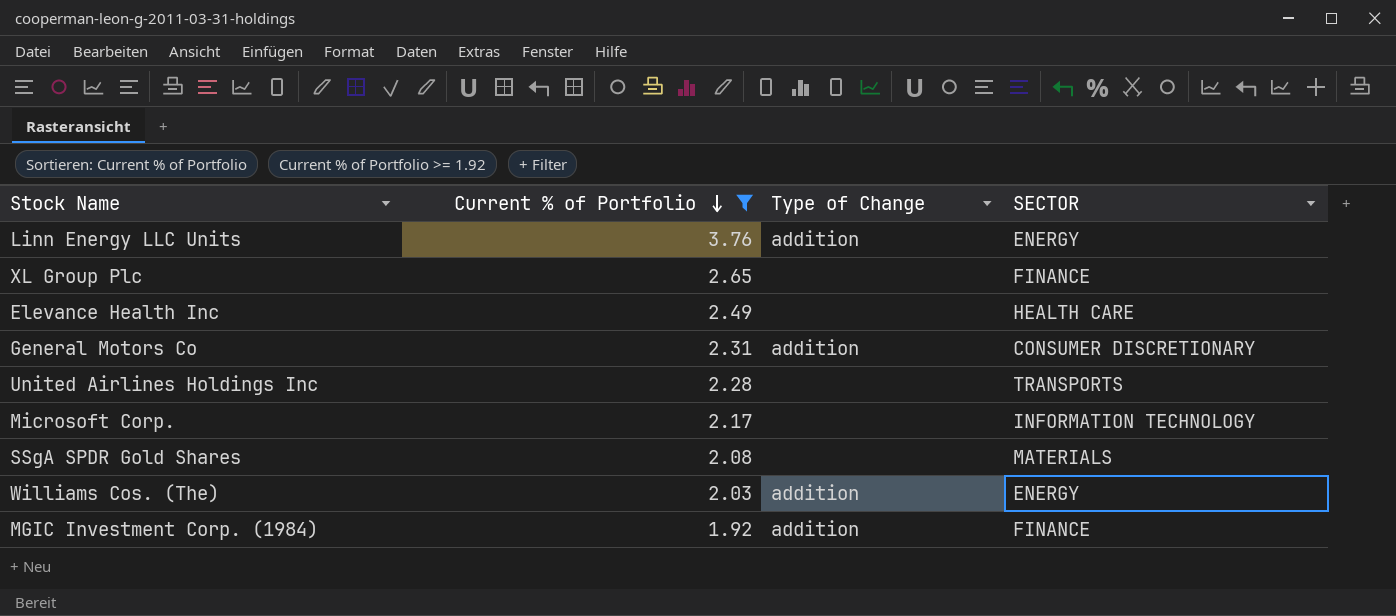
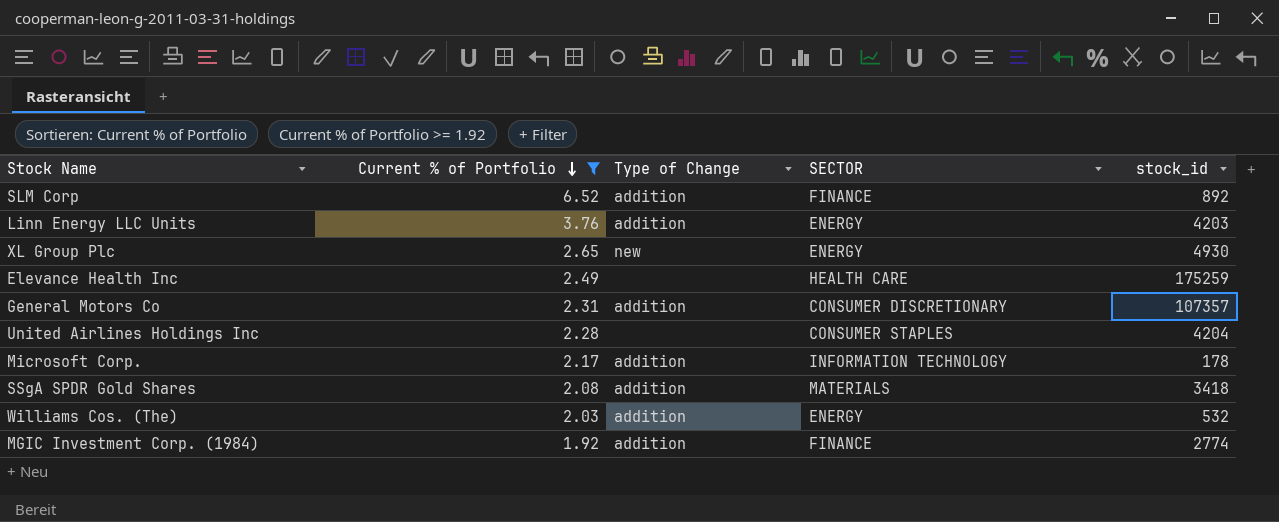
column stock_id | position: none -> 5
row SLM Corp: none -> 6.52 | addition | FINANCE | 892
XL Group Plc | Type of Change: none -> new
XL Group Plc | SECTOR: FINANCE -> ENERGY
United Airlines Holdings Inc | SECTOR: TRANSPORTS -> CONSUMER STAPLES
Microsoft Corp. | Type of Change: none -> addition
SSgA SPDR Gold Shares | Type of Change: none -> addition

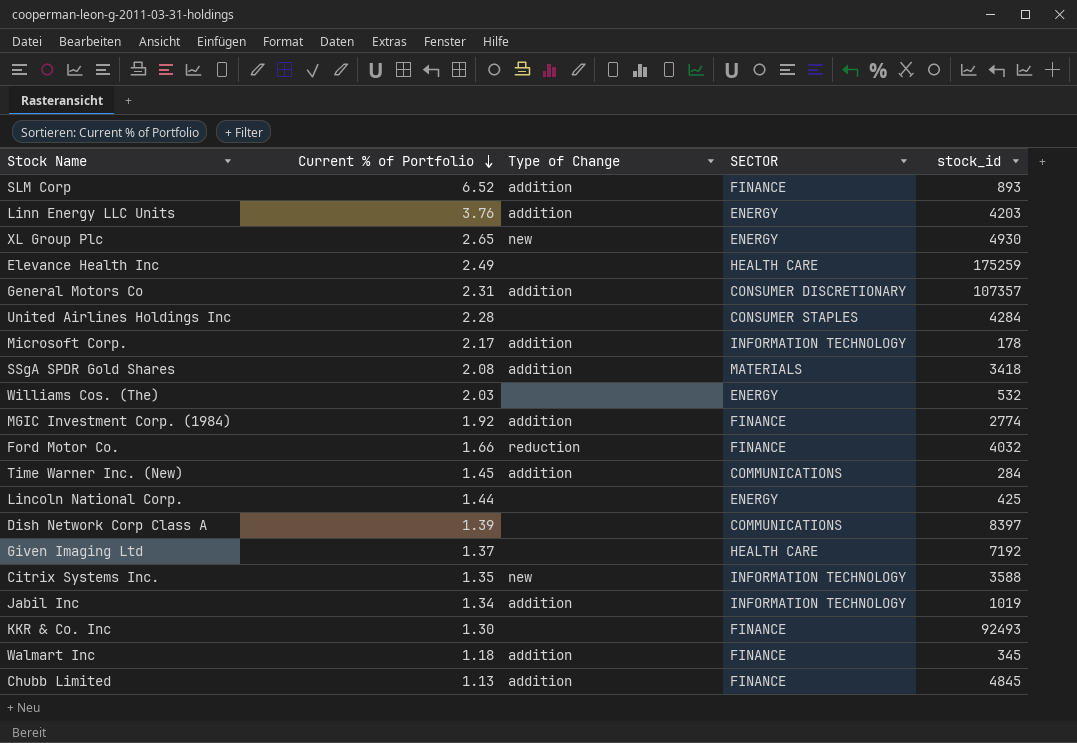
filter: Current % of Portfolio >= 1.92 -> none
SLM Corp | stock_id: 892 -> 893
United Airlines Holdings Inc | stock_id: 4204 -> 4284
Williams Cos. (The) | Type of Change: addition -> none

